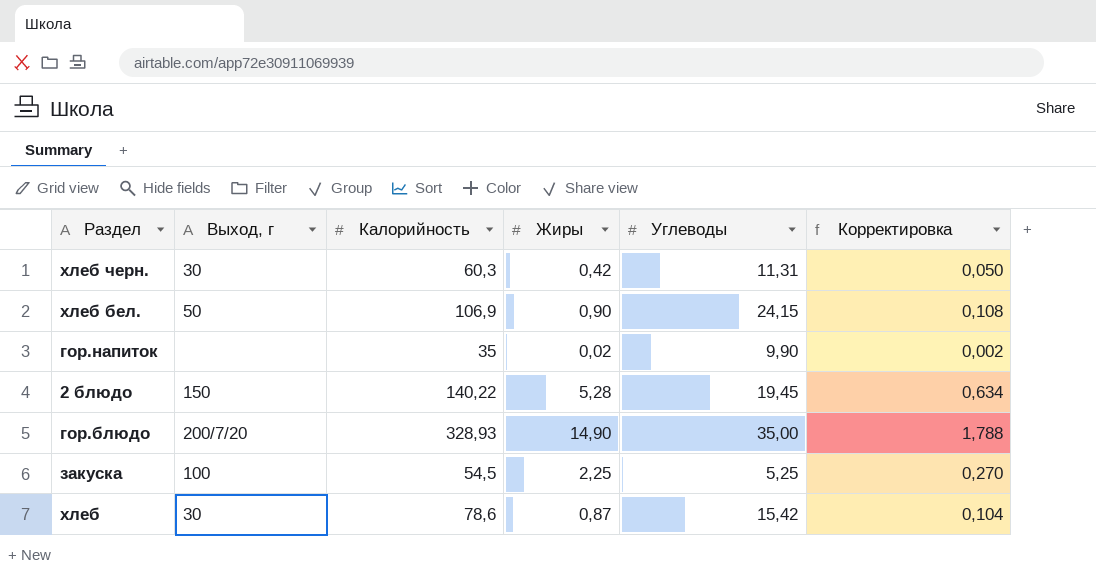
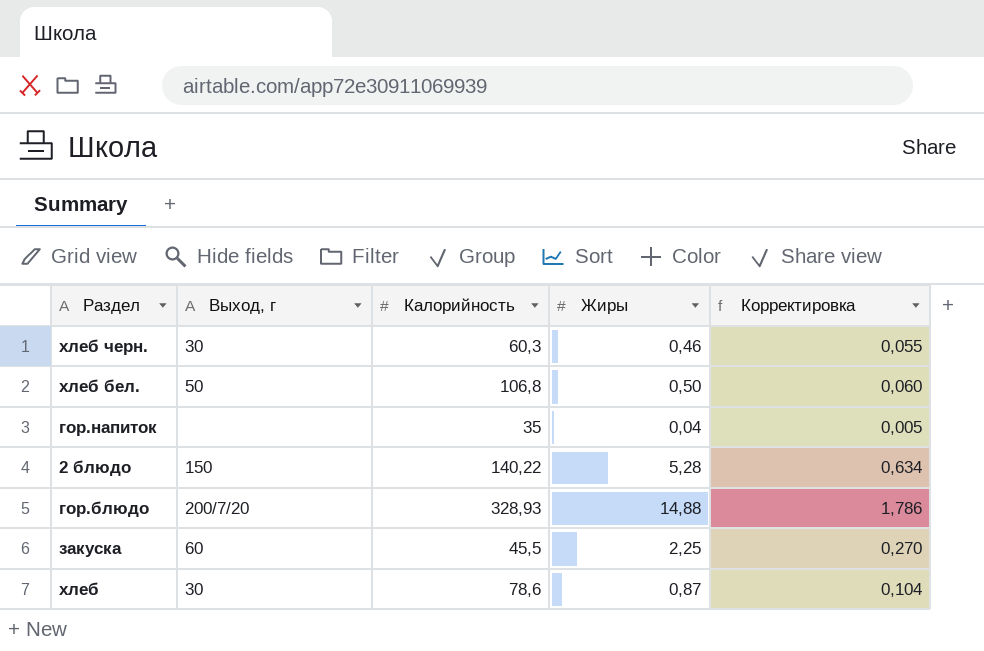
column Углеводы | position: 5 -> none
хлеб черн. | Жиры: 0,42 -> 0,46
хлеб черн. | Корректировка: 0,050 -> 0,055
хлеб бел. | Калорийность: 106,9 -> 106,8
хлеб бел. | Жиры: 0,90 -> 0,50
хлеб бел. | Корректировка: 0,108 -> 0,060
гор.напиток | Жиры: 0,02 -> 0,04
гор.напиток | Корректировка: 0,002 -> 0,005
гор.блюдо | Жиры: 14,90 -> 14,88
гор.блюдо | Корректировка: 1,788 -> 1,786
закуска | Выход, г: 100 -> 60
закуска | Калорийность: 54,5 -> 45,5

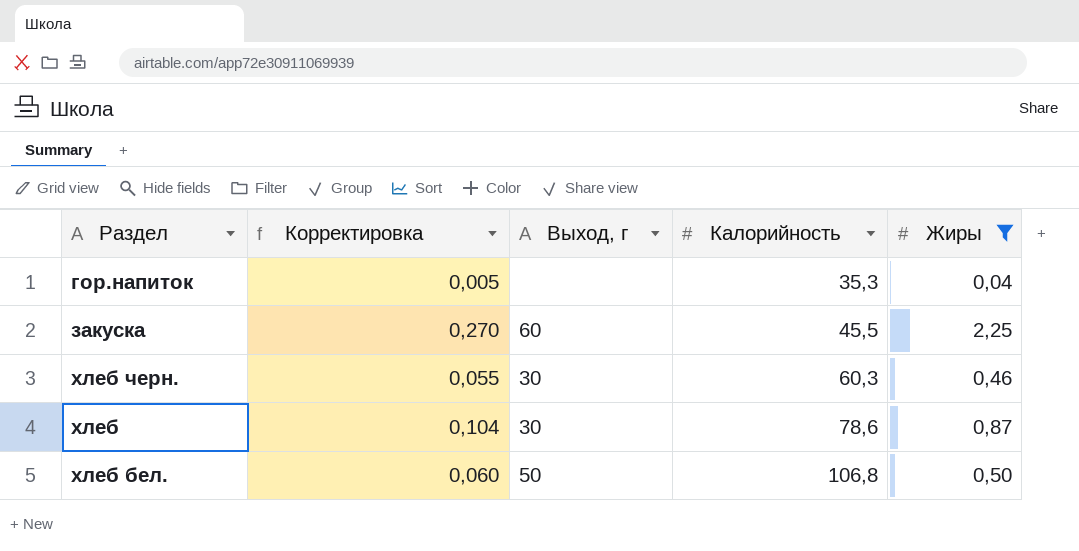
filter: none -> Жиры <= 2,25
row order: none -> Калорийность ascending
column Корректировка | position: 5 -> 2
гор.напиток | Калорийность: 35 -> 35,3

